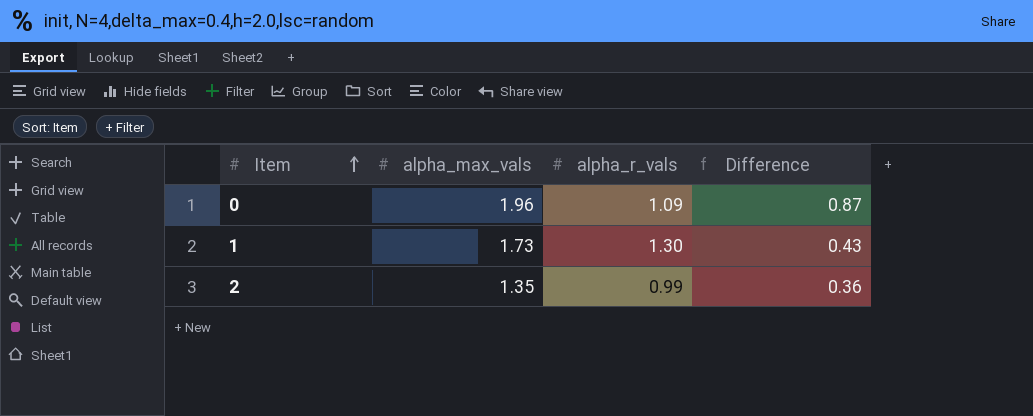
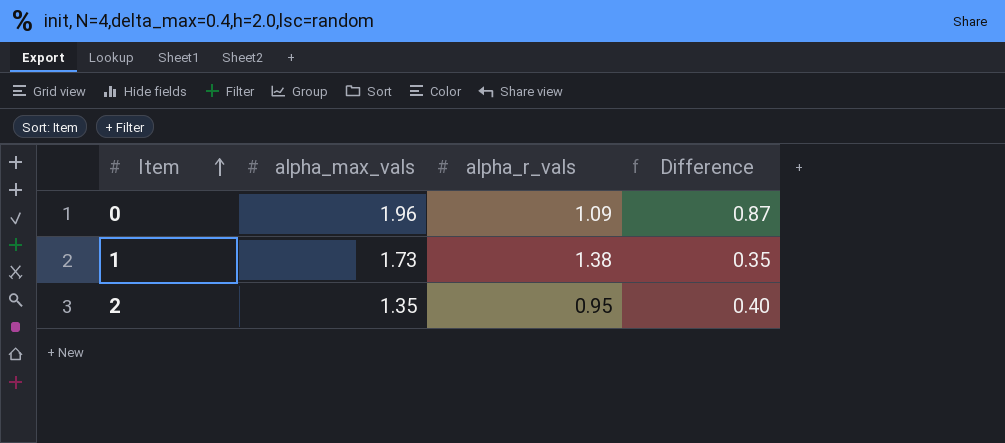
1 | alpha_r_vals: 1.30 -> 1.38
1 | Difference: 0.43 -> 0.35
2 | alpha_r_vals: 0.99 -> 0.95
2 | Difference: 0.36 -> 0.40

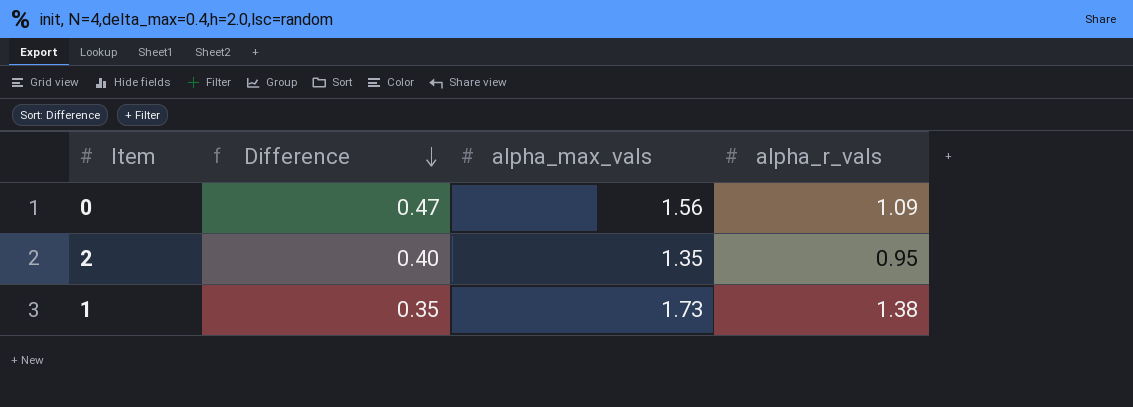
row order: Item ascending -> Difference descending
column Difference | position: 4 -> 2
0 | Difference: 0.87 -> 0.47
0 | alpha_max_vals: 1.96 -> 1.56

